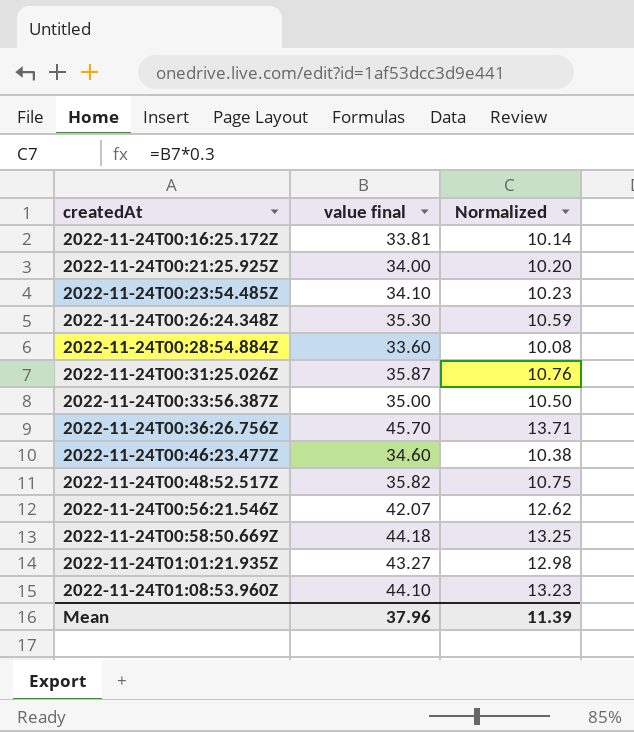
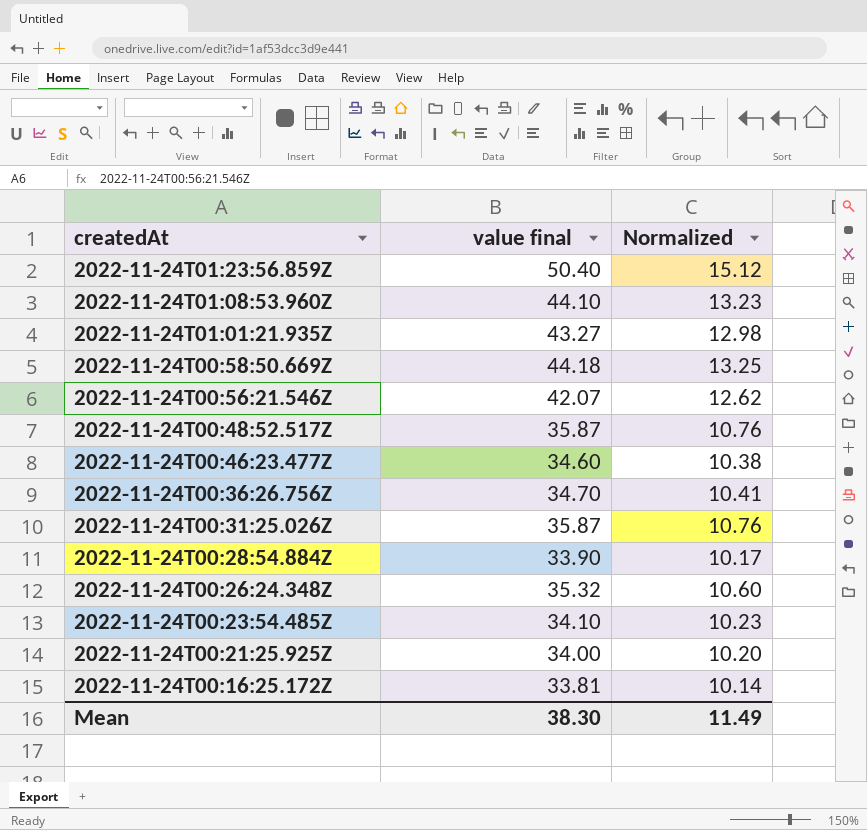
row order: createdAt ascending -> createdAt descending
row 2022-11-24T00:33:56.387Z: 35.00 | 10.50 -> none
row 2022-11-24T01:23:56.859Z: none -> 50.40 | 15.12
2022-11-24T00:48:52.517Z | value final: 35.82 -> 35.87
2022-11-24T00:48:52.517Z | Normalized: 10.75 -> 10.76
2022-11-24T00:36:26.756Z | value final: 45.70 -> 34.70
2022-11-24T00:36:26.756Z | Normalized: 13.71 -> 10.41
2022-11-24T00:28:54.884Z | value final: 33.60 -> 33.90
2022-11-24T00:28:54.884Z | Normalized: 10.08 -> 10.17
2022-11-24T00:26:24.348Z | value final: 35.30 -> 35.32
2022-11-24T00:26:24.348Z | Normalized: 10.59 -> 10.60
Mean | value final: 37.96 -> 38.30
Mean | Normalized: 11.39 -> 11.49

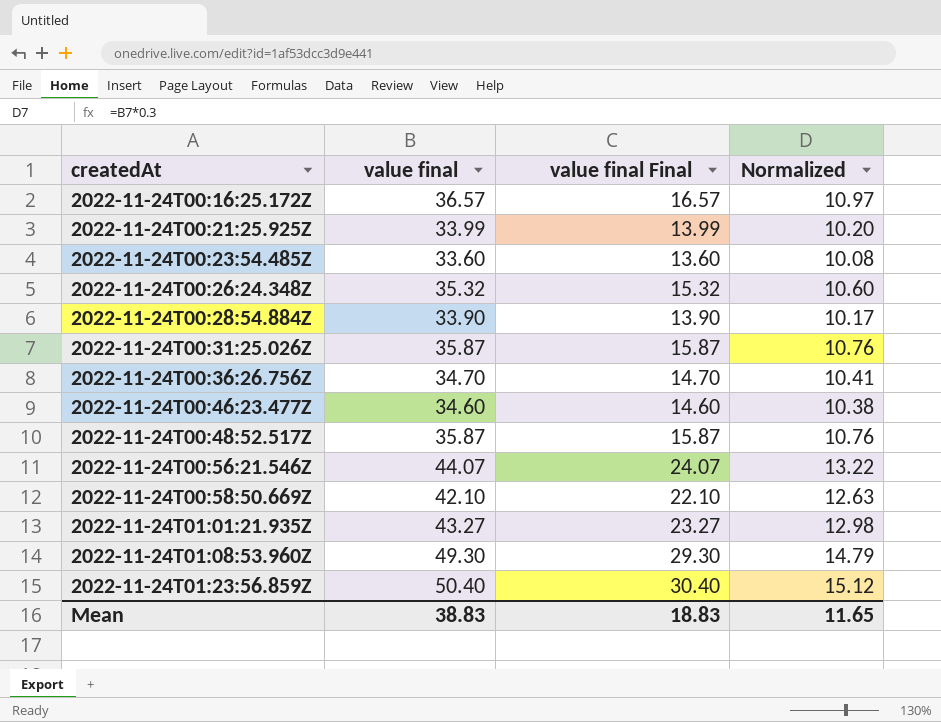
row order: createdAt descending -> createdAt ascending
column value final Final | formula: none -> [value final] - 20
2022-11-24T00:16:25.172Z | value final: 33.81 -> 36.57
2022-11-24T00:16:25.172Z | Normalized: 10.14 -> 10.97
2022-11-24T00:21:25.925Z | value final: 34.00 -> 33.99
2022-11-24T00:23:54.485Z | value final: 34.10 -> 33.60
2022-11-24T00:23:54.485Z | Normalized: 10.23 -> 10.08
2022-11-24T00:56:21.546Z | value final: 42.07 -> 44.07
2022-11-24T00:56:21.546Z | Normalized: 12.62 -> 13.22
2022-11-24T00:58:50.669Z | value final: 44.18 -> 42.10
2022-11-24T00:58:50.669Z | Normalized: 13.25 -> 12.63
2022-11-24T01:08:53.960Z | value final: 44.10 -> 49.30
2022-11-24T01:08:53.960Z | Normalized: 13.23 -> 14.79
Mean | value final: 38.30 -> 38.83
Mean | Normalized: 11.49 -> 11.65

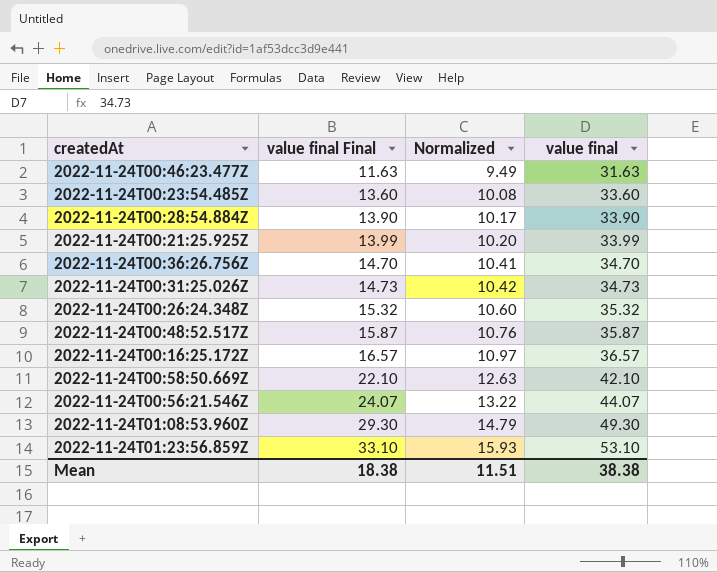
row order: createdAt ascending -> value final Final ascending
column value final | position: 2 -> 4
row 2022-11-24T01:01:21.935Z: 43.27 | 23.27 | 12.98 -> none
2022-11-24T00:46:23.477Z | value final Final: 14.60 -> 11.63
2022-11-24T00:46:23.477Z | Normalized: 10.38 -> 9.49
2022-11-24T00:46:23.477Z | value final: 34.60 -> 31.63
2022-11-24T00:31:25.026Z | value final Final: 15.87 -> 14.73
2022-11-24T00:31:25.026Z | Normalized: 10.76 -> 10.42
2022-11-24T00:31:25.026Z | value final: 35.87 -> 34.73
2022-11-24T01:23:56.859Z | value final Final: 30.40 -> 33.10
2022-11-24T01:23:56.859Z | Normalized: 15.12 -> 15.93
2022-11-24T01:23:56.859Z | value final: 50.40 -> 53.10
Mean | value final Final: 18.83 -> 18.38
Mean | Normalized: 11.65 -> 11.51
Mean | value final: 38.83 -> 38.38

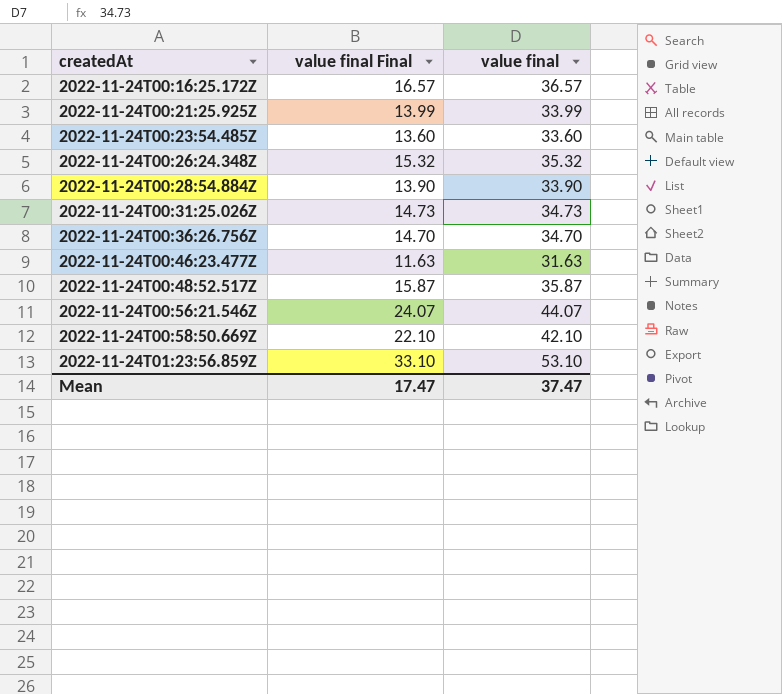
row order: value final Final ascending -> createdAt ascending
column Normalized | formula: [value final] * 0.3 -> none
row 2022-11-24T01:08:53.960Z: 29.30 | 14.79 | 49.30 -> none
Mean | value final Final: 18.38 -> 17.47
Mean | value final: 38.38 -> 37.47

